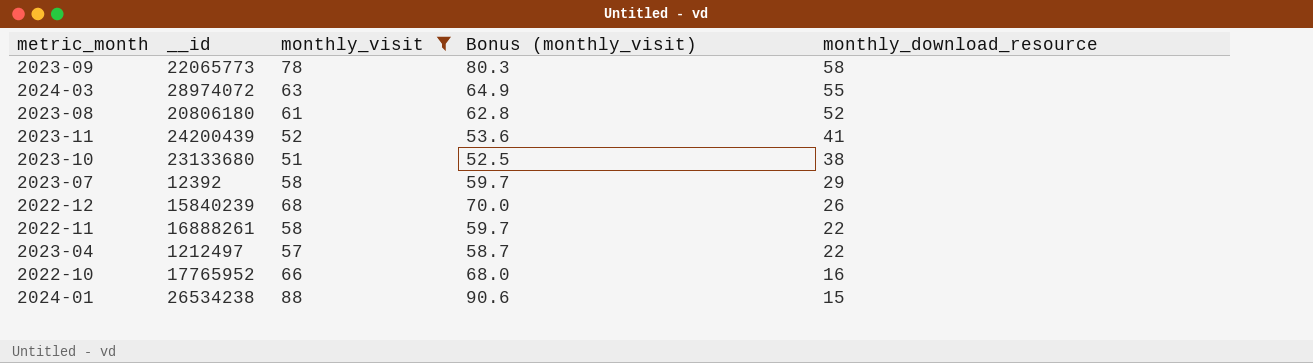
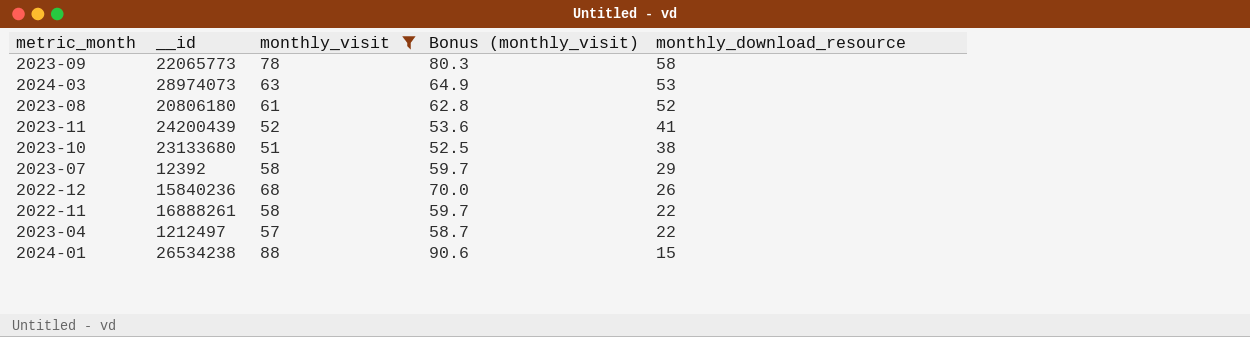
row 2022-10: 17765952 | 66 | 68.0 | 16 -> none
2024-03 | __id: 28974072 -> 28974073
2024-03 | monthly_download_resource: 55 -> 53
2022-12 | __id: 15840239 -> 15840236

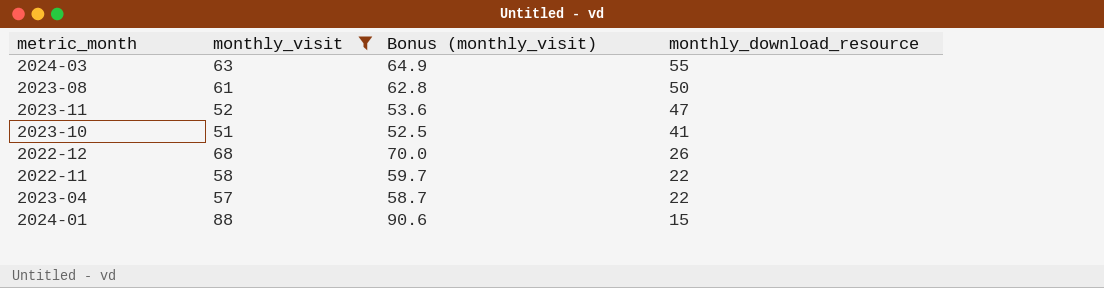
column __id | position: 2 -> none
row 2023-09: 22065773 | 78 | 80.3 | 58 -> none
row 2023-07: 12392 | 58 | 59.7 | 29 -> none
2024-03 | monthly_download_resource: 53 -> 55
2023-08 | monthly_download_resource: 52 -> 50
2023-11 | monthly_download_resource: 41 -> 47
2023-10 | monthly_download_resource: 38 -> 41

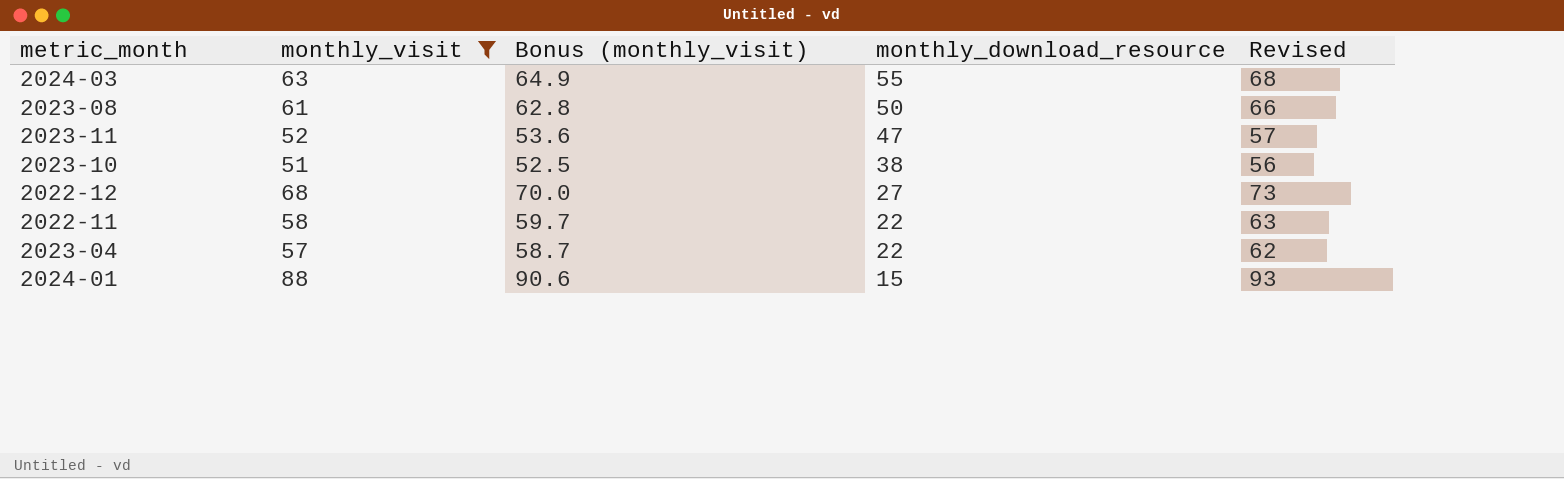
column Revised | formula: none -> [monthly_visit] + 5
2023-10 | monthly_download_resource: 41 -> 38
2022-12 | monthly_download_resource: 26 -> 27

